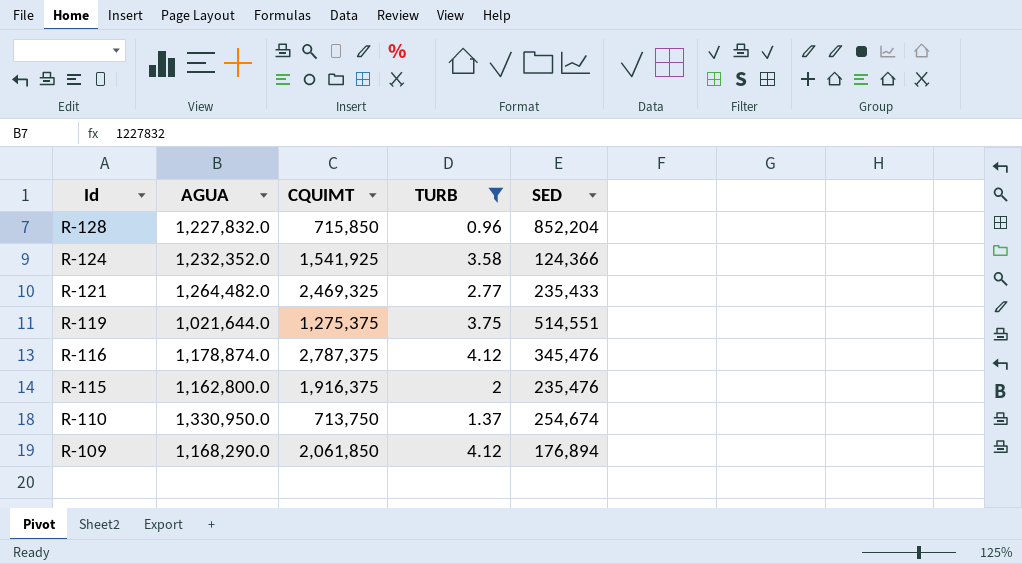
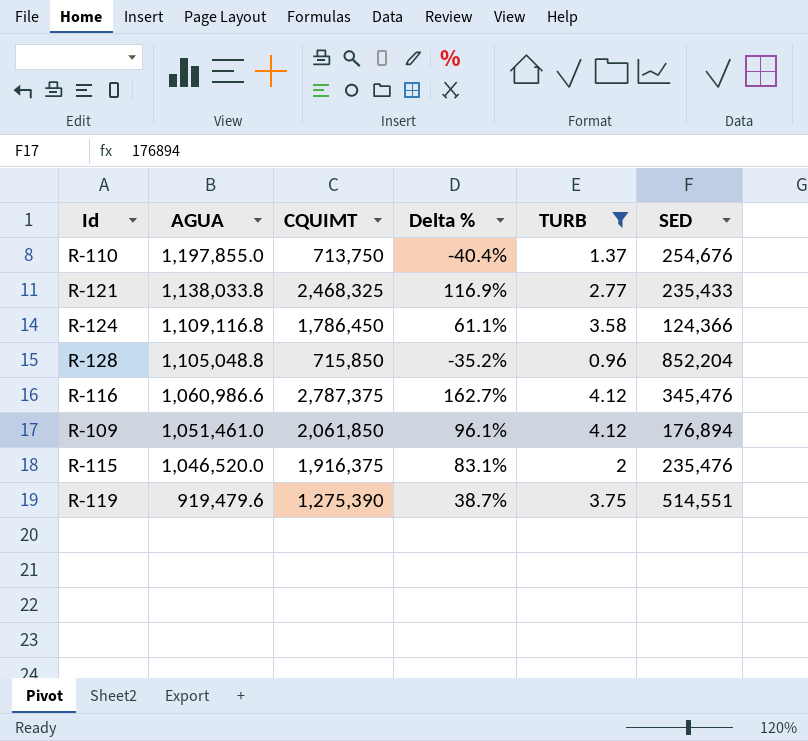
row order: Id descending -> AGUA descending
column Delta % | formula: none -> ([CQUIMT] - [AGUA]) / [AGUA]
R-110 | AGUA: 1,330,950.0 -> 1,197,855.0
R-110 | SED: 254,674 -> 254,676
R-121 | AGUA: 1,264,482.0 -> 1,138,033.8
R-121 | CQUIMT: 2,469,325 -> 2,468,325
R-124 | AGUA: 1,232,352.0 -> 1,109,116.8
R-124 | CQUIMT: 1,541,925 -> 1,786,450
R-128 | AGUA: 1,227,832.0 -> 1,105,048.8
R-116 | AGUA: 1,178,874.0 -> 1,060,986.6
R-109 | AGUA: 1,168,290.0 -> 1,051,461.0
R-115 | AGUA: 1,162,800.0 -> 1,046,520.0
R-119 | AGUA: 1,021,644.0 -> 919,479.6
R-119 | CQUIMT: 1,275,375 -> 1,275,390

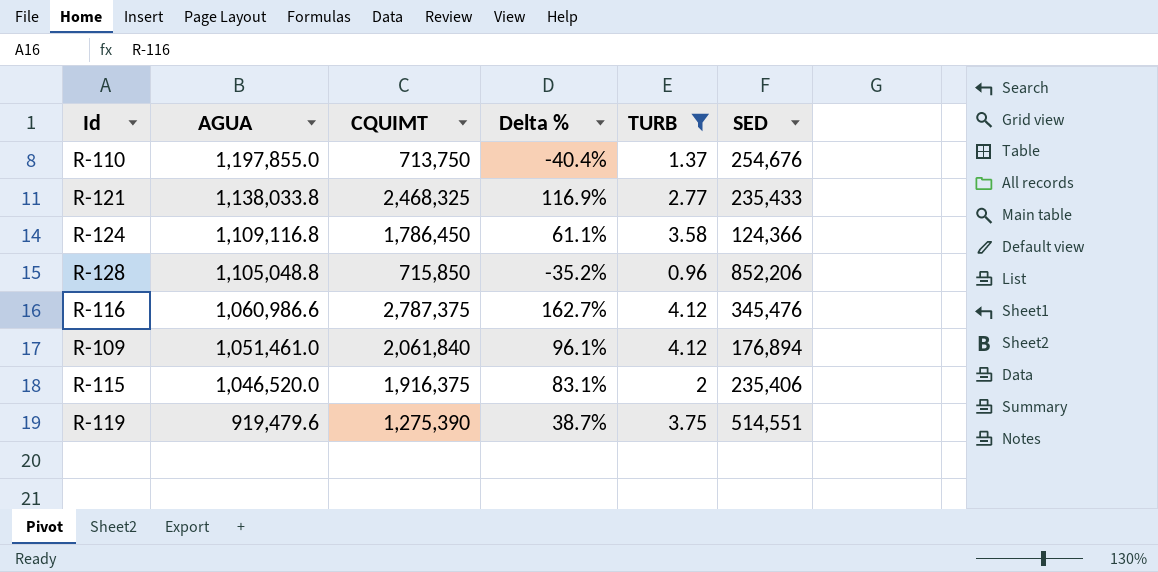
R-128 | SED: 852,204 -> 852,206
R-109 | CQUIMT: 2,061,850 -> 2,061,840
R-115 | SED: 235,476 -> 235,406

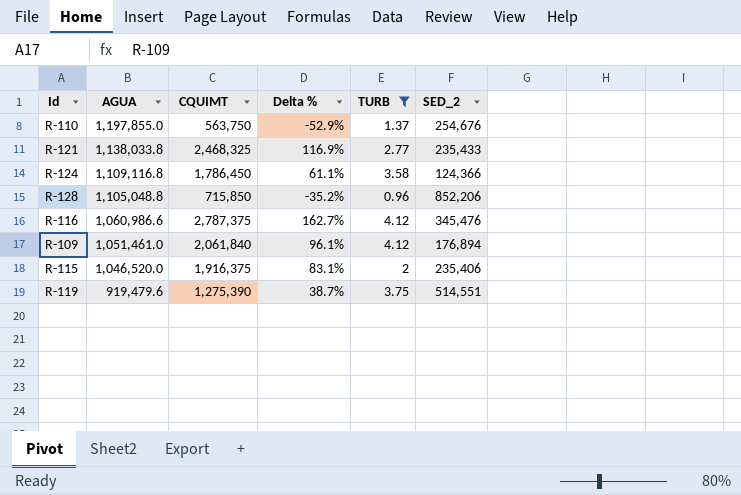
column name: SED -> SED_2
R-110 | CQUIMT: 713,750 -> 563,750
R-110 | Delta %: -40.4% -> -52.9%

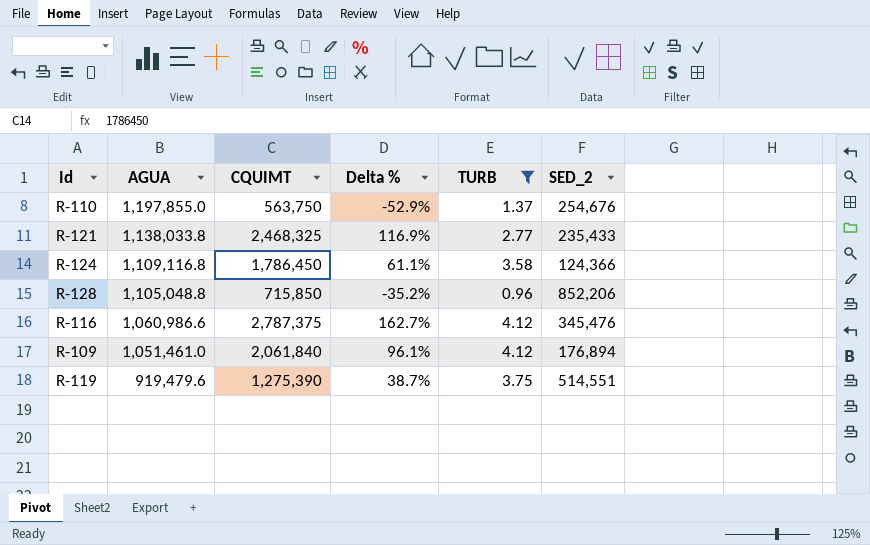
row R-115: 1,046,520.0 | 1,916,375 | 83.1% | 2 | 235,406 -> none

